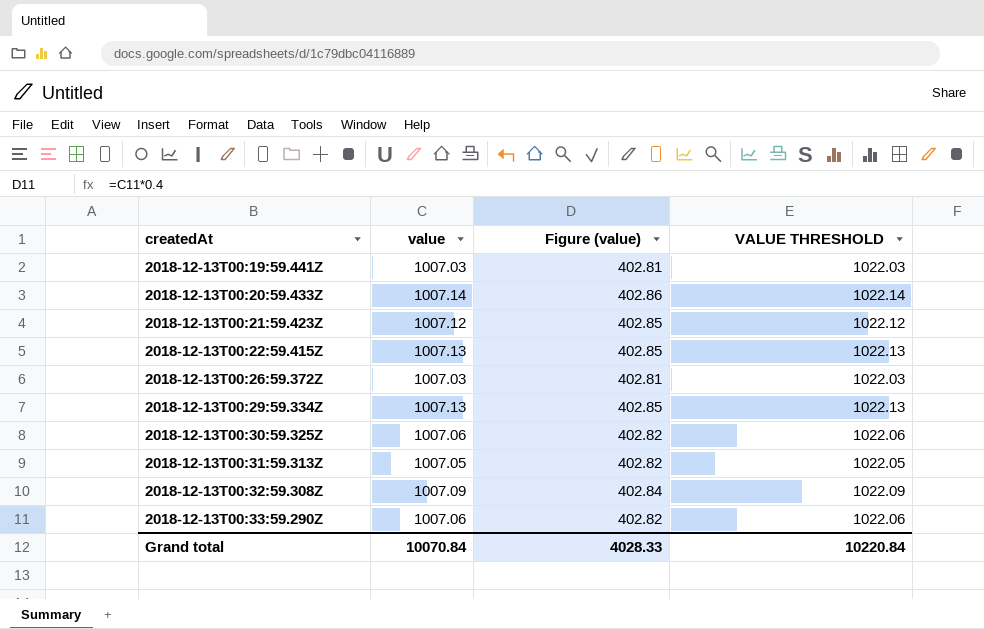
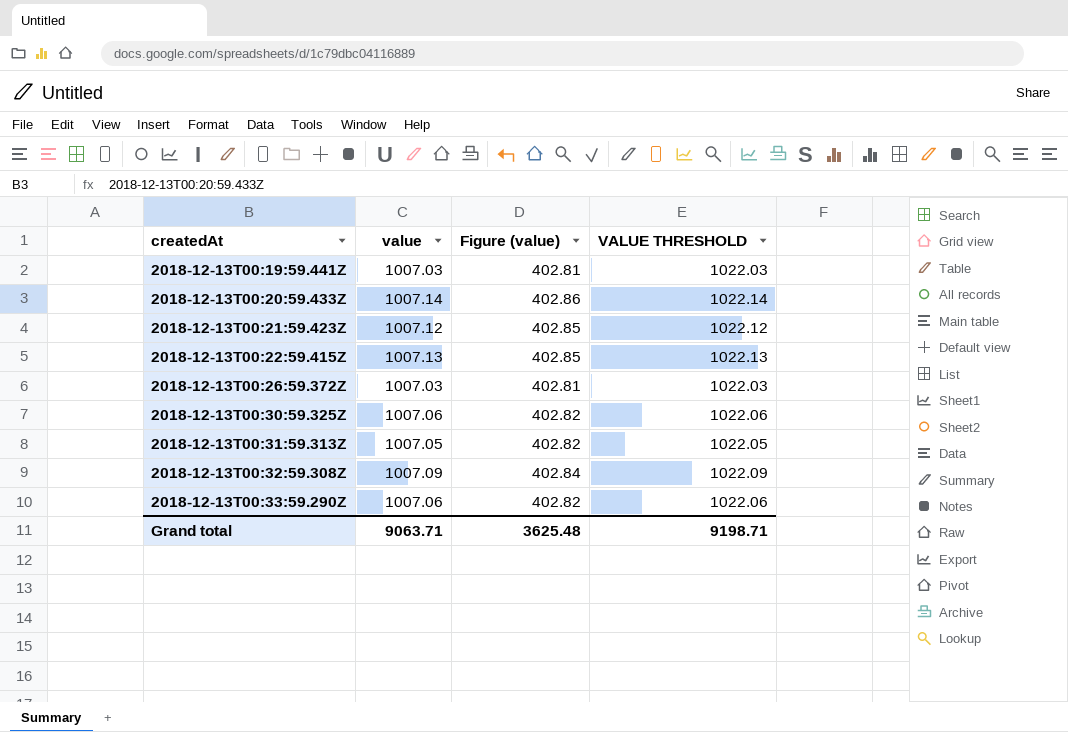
row 2018-12-13T00:29:59.334Z: 1007.13 | 402.85 | 1022.13 -> none
Grand total | value: 10070.84 -> 9063.71
Grand total | Figure (value): 4028.33 -> 3625.48
Grand total | VALUE THRESHOLD: 10220.84 -> 9198.71

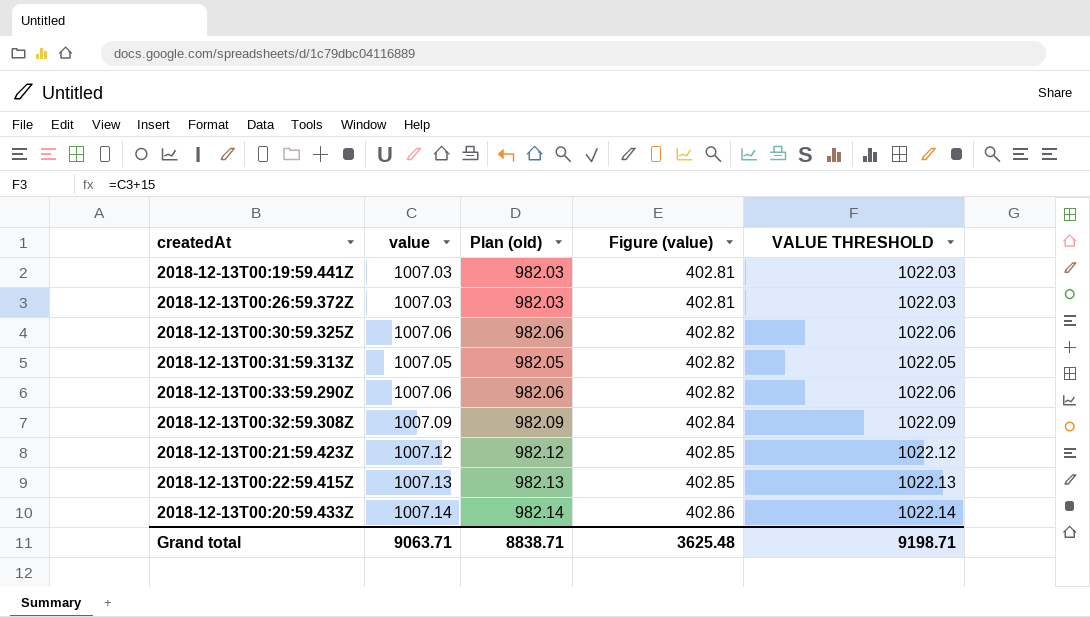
row order: createdAt ascending -> Figure (value) ascending
column Plan (old) | formula: none -> [value] - 25

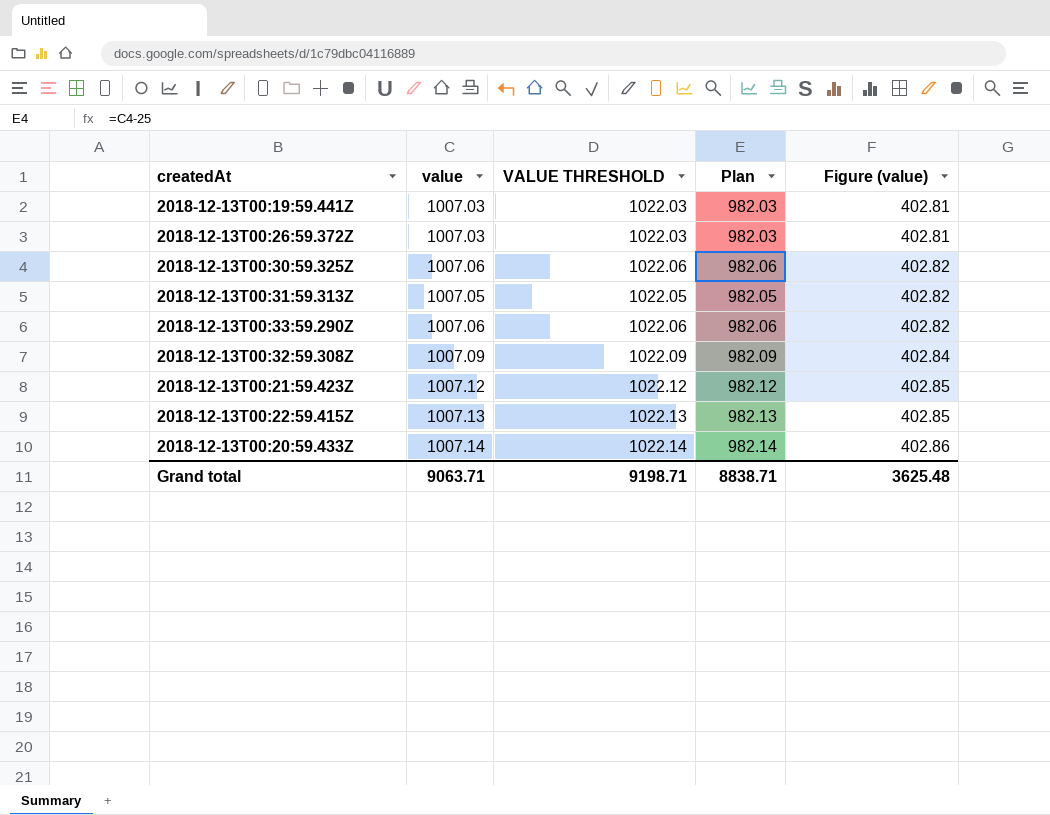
column VALUE THRESHOLD | position: 5 -> 3
column name: Plan (old) -> Plan

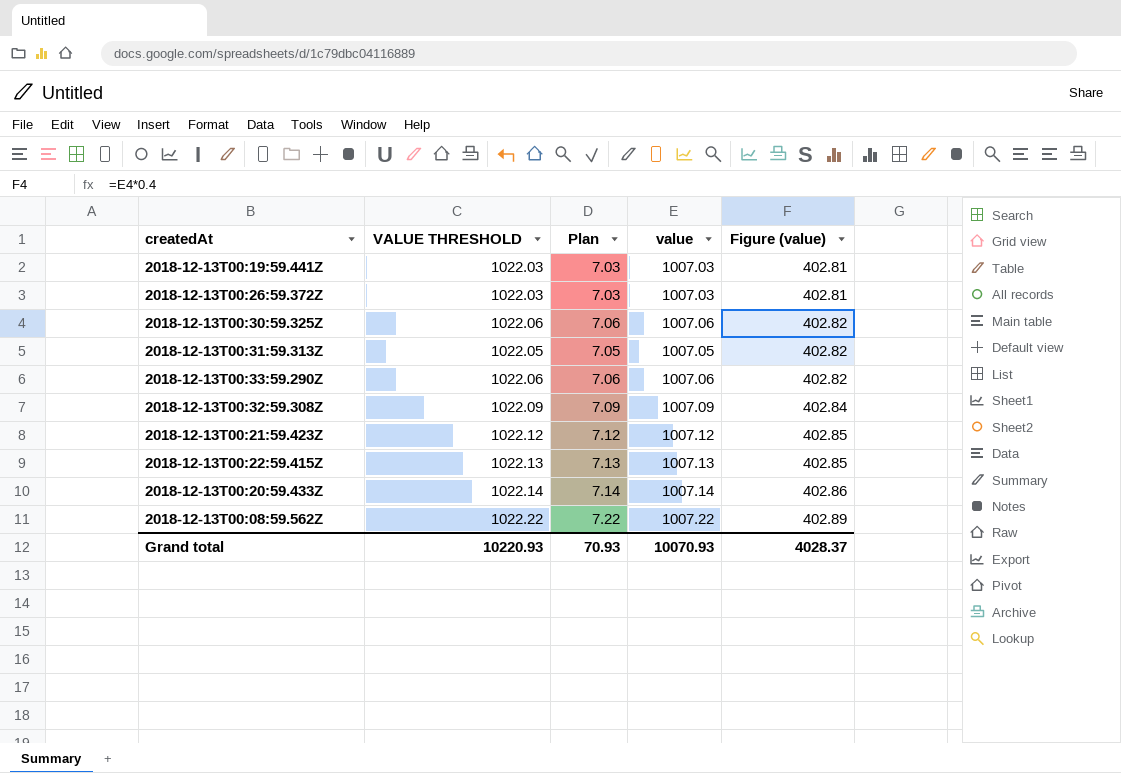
column Plan | formula: [value] - 25 -> [value] - 1000
column value | position: 2 -> 4
row 2018-12-13T00:08:59.562Z: none -> 1022.22 | 7.22 | 1007.22 | 402.89
Grand total | VALUE THRESHOLD: 9198.71 -> 10220.93
Grand total | Plan: 8838.71 -> 70.93
Grand total | value: 9063.71 -> 10070.93
Grand total | Figure (value): 3625.48 -> 4028.37

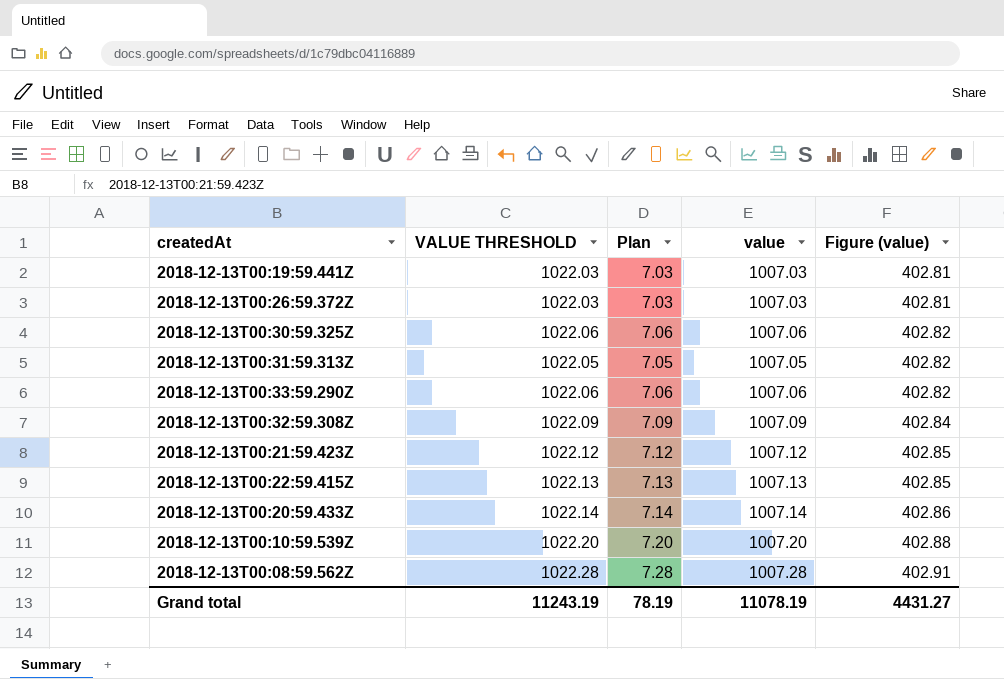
row 2018-12-13T00:10:59.539Z: none -> 1022.20 | 7.20 | 1007.20 | 402.88
2018-12-13T00:08:59.562Z | VALUE THRESHOLD: 1022.22 -> 1022.28
2018-12-13T00:08:59.562Z | Plan: 7.22 -> 7.28
2018-12-13T00:08:59.562Z | value: 1007.22 -> 1007.28
2018-12-13T00:08:59.562Z | Figure (value): 402.89 -> 402.91
Grand total | VALUE THRESHOLD: 10220.93 -> 11243.19
Grand total | Plan: 70.93 -> 78.19
Grand total | value: 10070.93 -> 11078.19
Grand total | Figure (value): 4028.37 -> 4431.27

